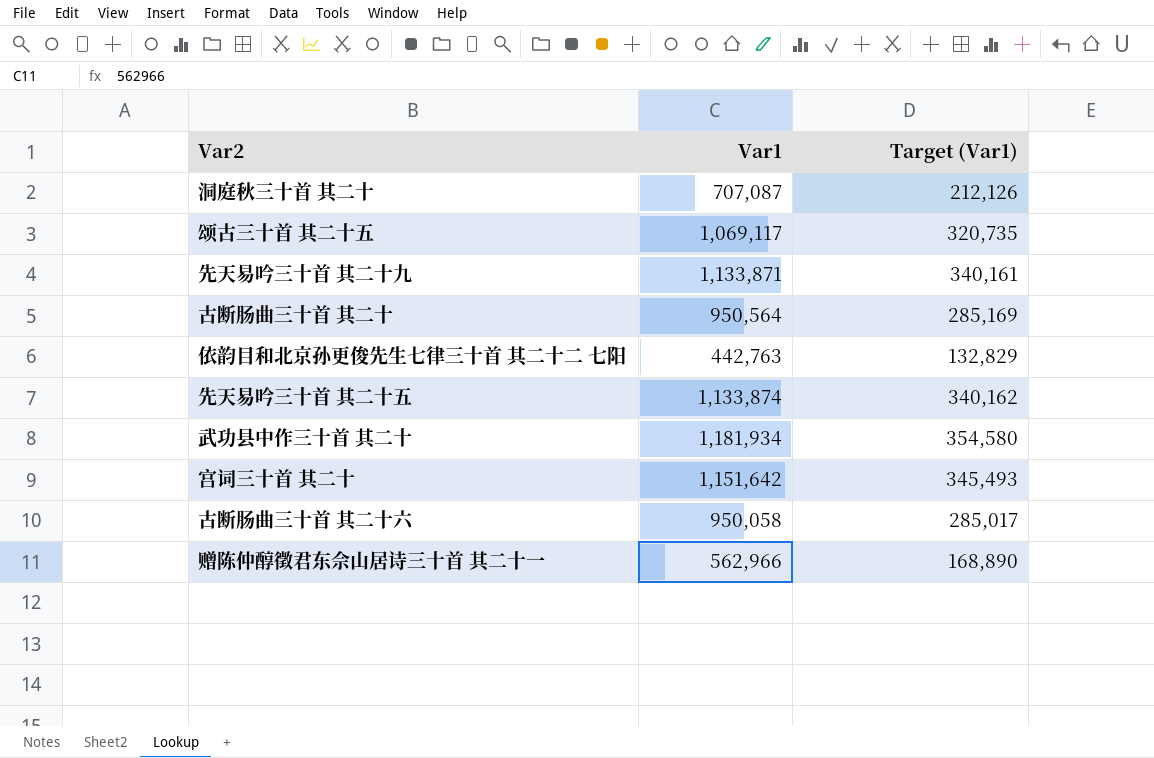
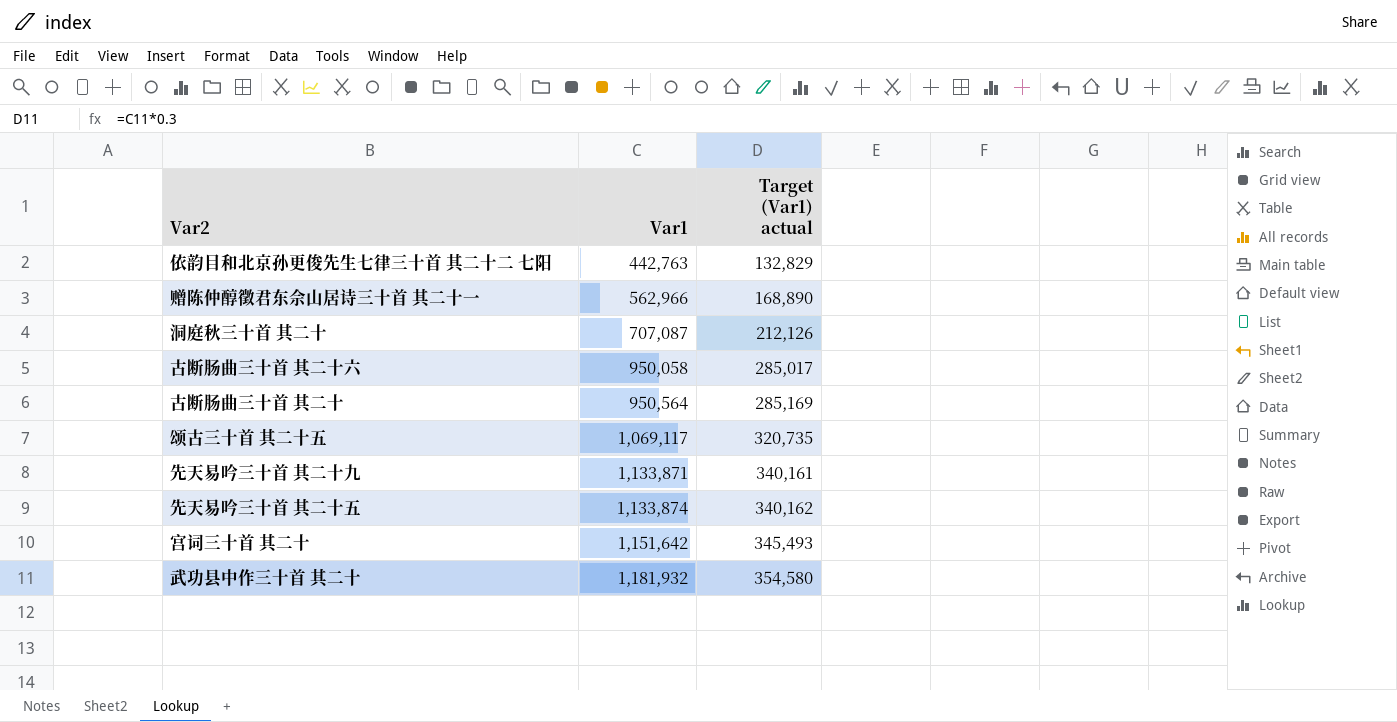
row order: none -> Var1 ascending
column name: Target (Var1) -> Target (Var1) actual
武功县中作三十首 其二十 | Var1: 1,181,934 -> 1,181,932

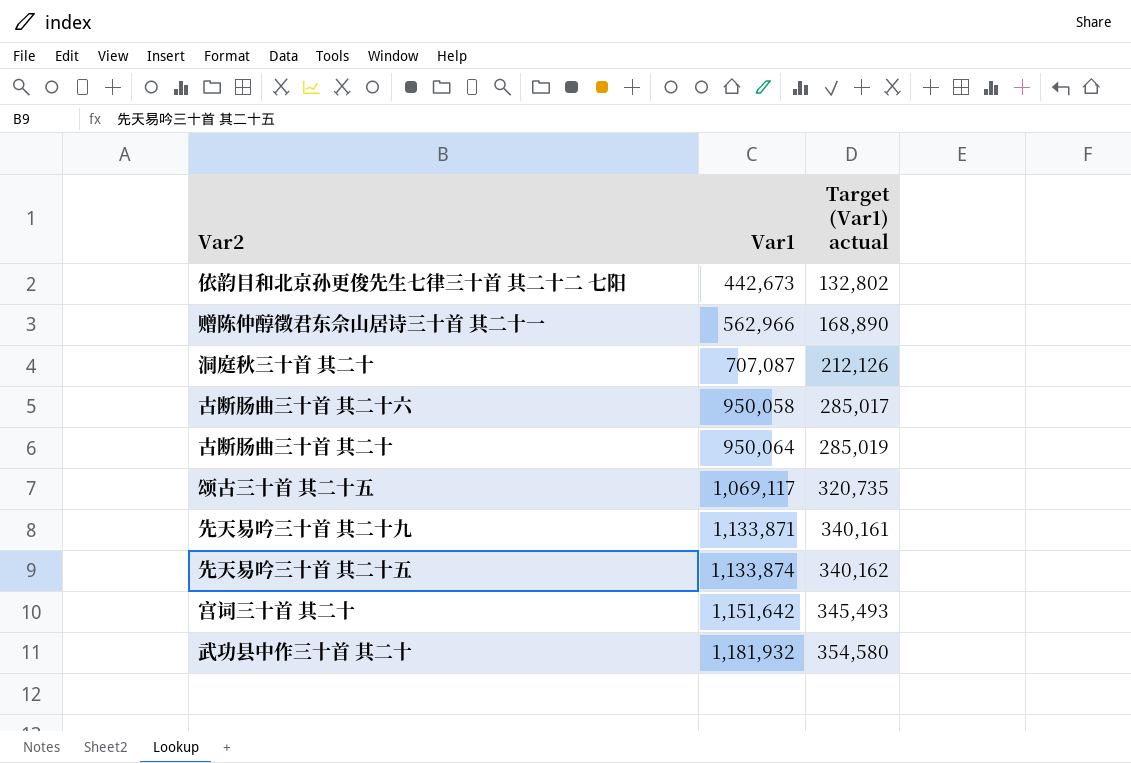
依韵目和北京孙更俊先生七律三十首 其二十二 七阳 | Var1: 442,763 -> 442,673
依韵目和北京孙更俊先生七律三十首 其二十二 七阳 | Target (Var1) actual: 132,829 -> 132,802
古断肠曲三十首 其二十 | Var1: 950,564 -> 950,064
古断肠曲三十首 其二十 | Target (Var1) actual: 285,169 -> 285,019

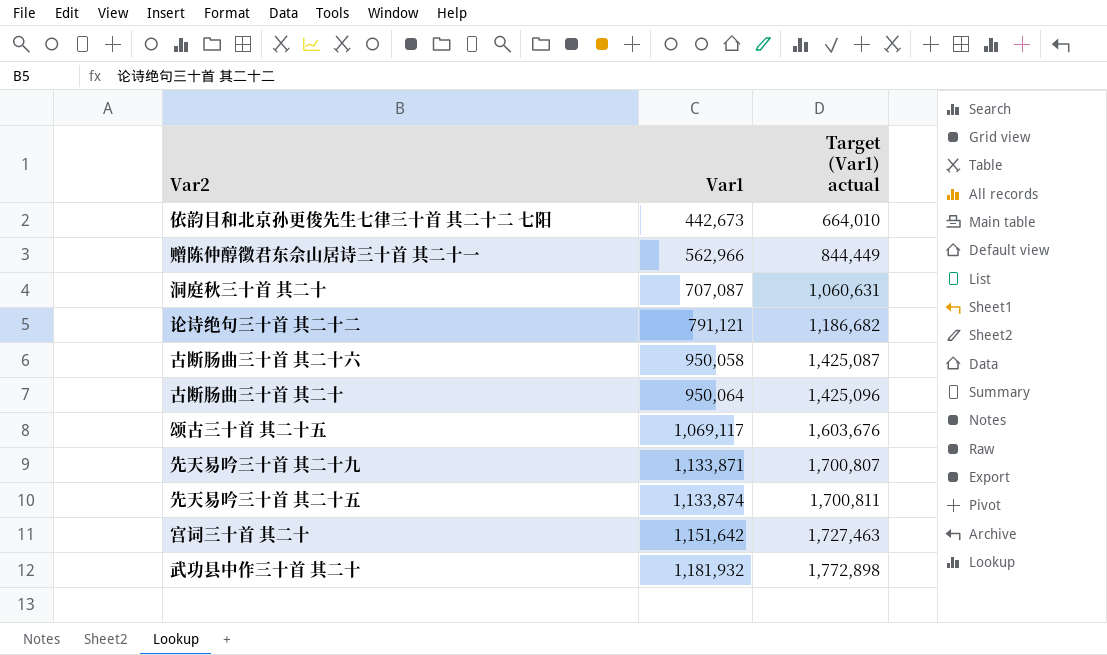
column Target (Var1) actual | formula: [Var1] * 0.3 -> [Var1] * 1.5
row 论诗绝句三十首 其二十二: none -> 791,121 | 1,186,682

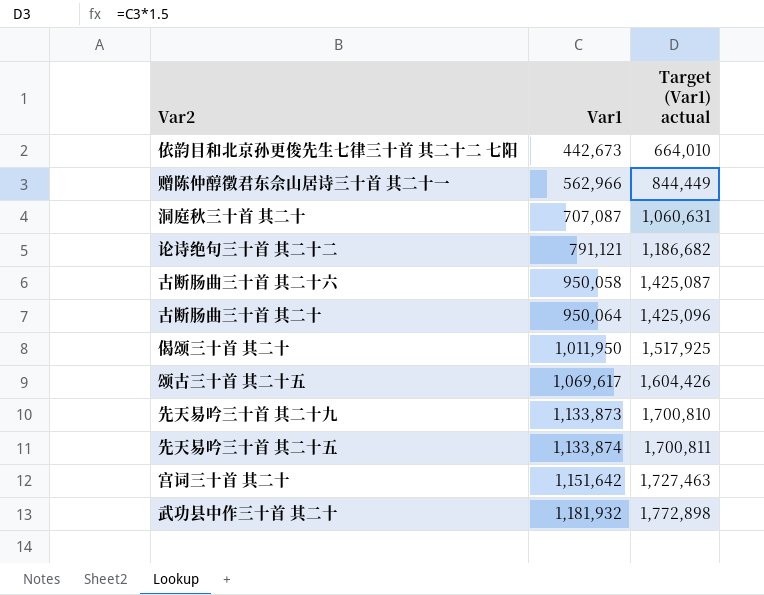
row 偈颂三十首 其二十: none -> 1,011,950 | 1,517,925
颂古三十首 其二十五 | Var1: 1,069,117 -> 1,069,617
颂古三十首 其二十五 | Target (Var1) actual: 1,603,676 -> 1,604,426
先天易吟三十首 其二十九 | Var1: 1,133,871 -> 1,133,873
先天易吟三十首 其二十九 | Target (Var1) actual: 1,700,807 -> 1,700,810

